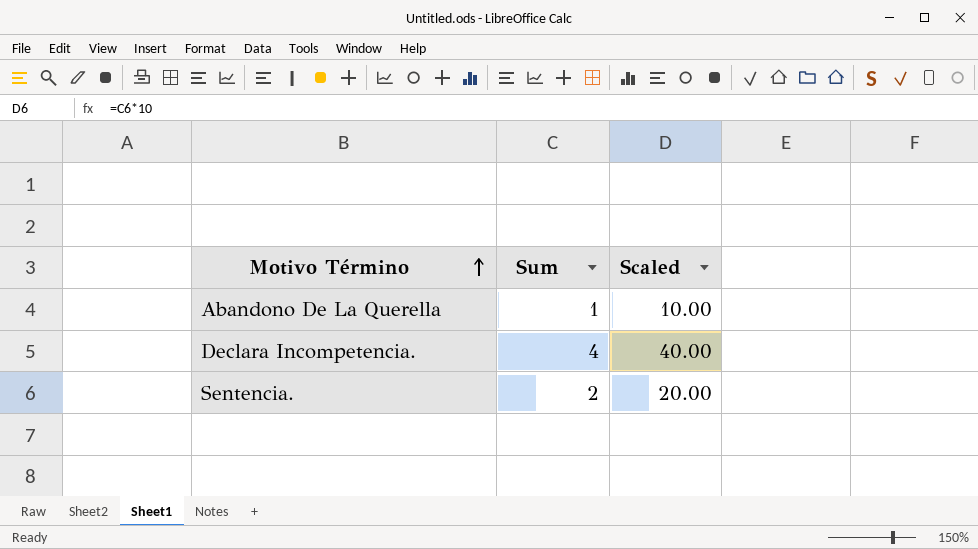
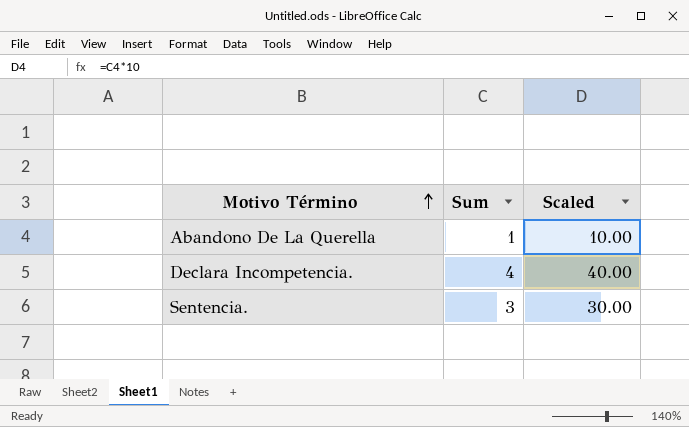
Sentencia. | Sum: 2 -> 3
Sentencia. | Scaled: 20.00 -> 30.00

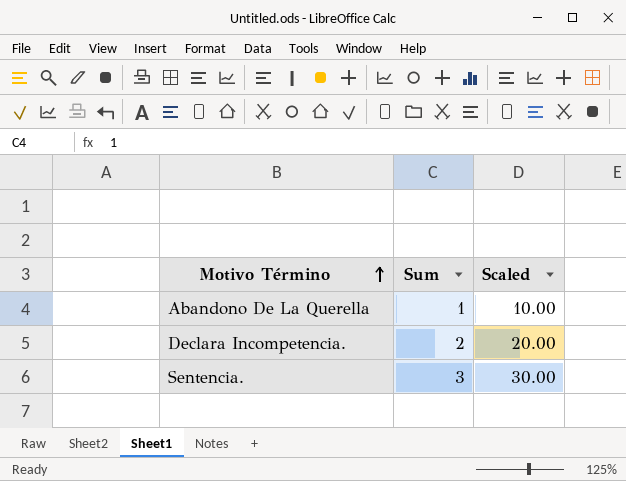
Declara Incompetencia. | Sum: 4 -> 2
Declara Incompetencia. | Scaled: 40.00 -> 20.00

